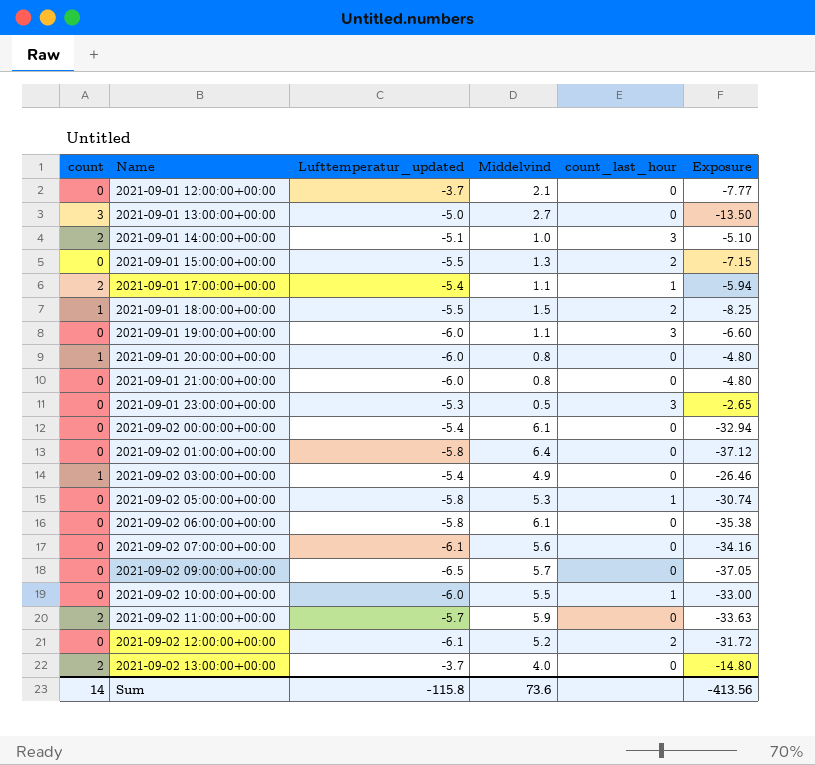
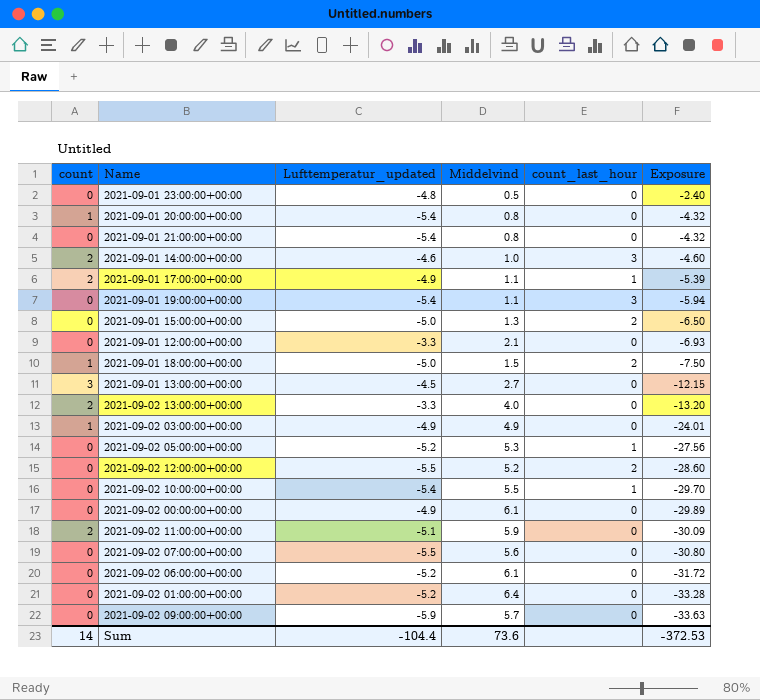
row order: Name ascending -> Exposure descending
2021-09-01 23:00:00+00:00 | Lufttemperatur_updated: -5.3 -> -4.8
2021-09-01 23:00:00+00:00 | count_last_hour: 3 -> 0
2021-09-01 23:00:00+00:00 | Exposure: -2.65 -> -2.40
2021-09-01 20:00:00+00:00 | Lufttemperatur_updated: -6.0 -> -5.4
2021-09-01 20:00:00+00:00 | Exposure: -4.80 -> -4.32
2021-09-01 21:00:00+00:00 | Lufttemperatur_updated: -6.0 -> -5.4
2021-09-01 21:00:00+00:00 | Exposure: -4.80 -> -4.32
2021-09-01 14:00:00+00:00 | Lufttemperatur_updated: -5.1 -> -4.6
2021-09-01 14:00:00+00:00 | Exposure: -5.10 -> -4.60
2021-09-01 17:00:00+00:00 | Lufttemperatur_updated: -5.4 -> -4.9
2021-09-01 17:00:00+00:00 | Exposure: -5.94 -> -5.39
2021-09-01 19:00:00+00:00 | Lufttemperatur_updated: -6.0 -> -5.4
2021-09-01 19:00:00+00:00 | Exposure: -6.60 -> -5.94
2021-09-01 15:00:00+00:00 | Lufttemperatur_updated: -5.5 -> -5.0
2021-09-01 15:00:00+00:00 | Exposure: -7.15 -> -6.50
2021-09-01 12:00:00+00:00 | Lufttemperatur_updated: -3.7 -> -3.3
2021-09-01 12:00:00+00:00 | Exposure: -7.77 -> -6.93
2021-09-01 18:00:00+00:00 | Lufttemperatur_updated: -5.5 -> -5.0
2021-09-01 18:00:00+00:00 | Exposure: -8.25 -> -7.50
2021-09-01 13:00:00+00:00 | Lufttemperatur_updated: -5.0 -> -4.5
2021-09-01 13:00:00+00:00 | Exposure: -13.50 -> -12.15
2021-09-02 13:00:00+00:00 | Lufttemperatur_updated: -3.7 -> -3.3
2021-09-02 13:00:00+00:00 | Exposure: -14.80 -> -13.20
2021-09-02 03:00:00+00:00 | Lufttemperatur_updated: -5.4 -> -4.9
2021-09-02 03:00:00+00:00 | Exposure: -26.46 -> -24.01
2021-09-02 05:00:00+00:00 | Lufttemperatur_updated: -5.8 -> -5.2
2021-09-02 05:00:00+00:00 | Exposure: -30.74 -> -27.56
2021-09-02 12:00:00+00:00 | Lufttemperatur_updated: -6.1 -> -5.5
2021-09-02 12:00:00+00:00 | Exposure: -31.72 -> -28.60
2021-09-02 10:00:00+00:00 | Lufttemperatur_updated: -6.0 -> -5.4
2021-09-02 10:00:00+00:00 | Exposure: -33.00 -> -29.70
2021-09-02 00:00:00+00:00 | Lufttemperatur_updated: -5.4 -> -4.9
2021-09-02 00:00:00+00:00 | Exposure: -32.94 -> -29.89
2021-09-02 11:00:00+00:00 | Lufttemperatur_updated: -5.7 -> -5.1
2021-09-02 11:00:00+00:00 | Exposure: -33.63 -> -30.09
2021-09-02 07:00:00+00:00 | Lufttemperatur_updated: -6.1 -> -5.5
2021-09-02 07:00:00+00:00 | Exposure: -34.16 -> -30.80
2021-09-02 06:00:00+00:00 | Lufttemperatur_updated: -5.8 -> -5.2
2021-09-02 06:00:00+00:00 | Exposure: -35.38 -> -31.72
2021-09-02 01:00:00+00:00 | Lufttemperatur_updated: -5.8 -> -5.2
2021-09-02 01:00:00+00:00 | Exposure: -37.12 -> -33.28
2021-09-02 09:00:00+00:00 | Lufttemperatur_updated: -6.5 -> -5.9
2021-09-02 09:00:00+00:00 | Exposure: -37.05 -> -33.63
Sum | Lufttemperatur_updated: -115.8 -> -104.4
Sum | Exposure: -413.56 -> -372.53

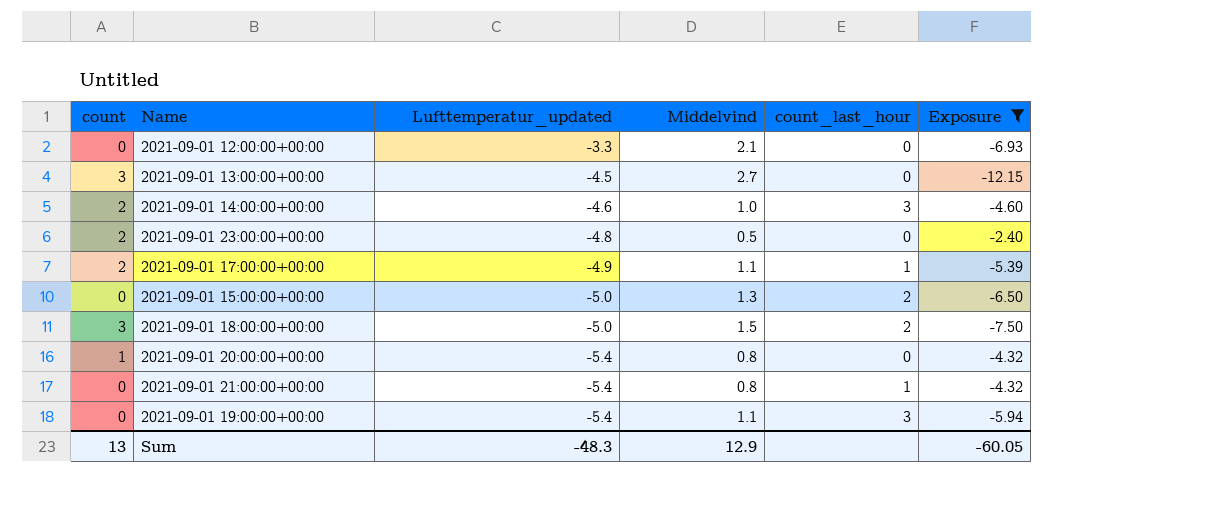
filter: none -> Exposure >= -12.15
row order: Exposure descending -> Lufttemperatur_updated descending
2021-09-01 23:00:00+00:00 | count: 0 -> 2
2021-09-01 18:00:00+00:00 | count: 1 -> 3
2021-09-01 21:00:00+00:00 | count_last_hour: 0 -> 1
Sum | count: 14 -> 13
Sum | Lufttemperatur_updated: -104.4 -> -48.3
Sum | Middelvind: 73.6 -> 12.9
Sum | Exposure: -372.53 -> -60.05

